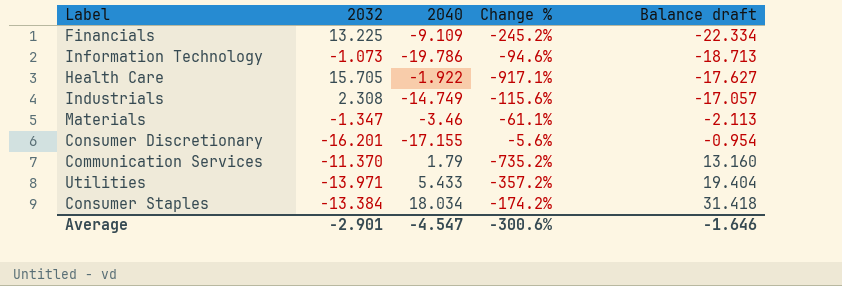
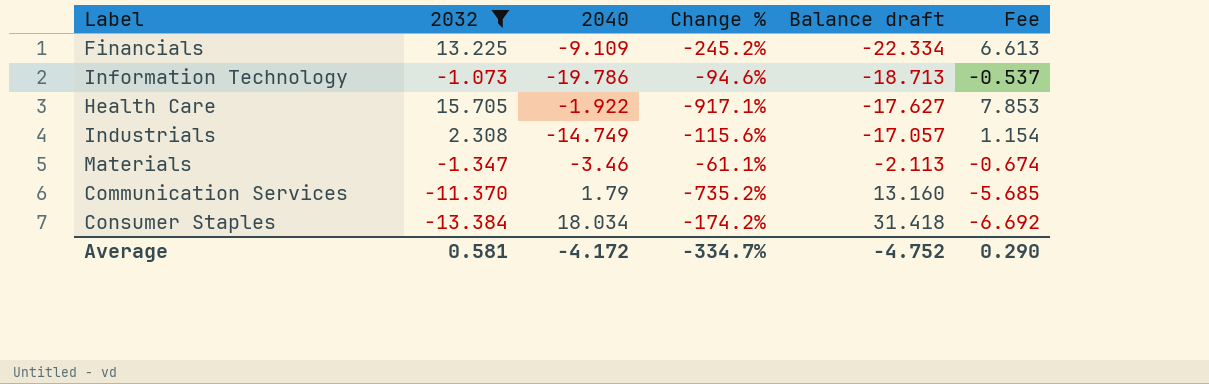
filter: none -> 2032 >= -13.384
column Fee | formula: none -> [2032] * 0.5
Average | 2032: -2.901 -> 0.581
Average | 2040: -4.547 -> -4.172
Average | Change %: -300.6% -> -334.7%
Average | Balance draft: -1.646 -> -4.752

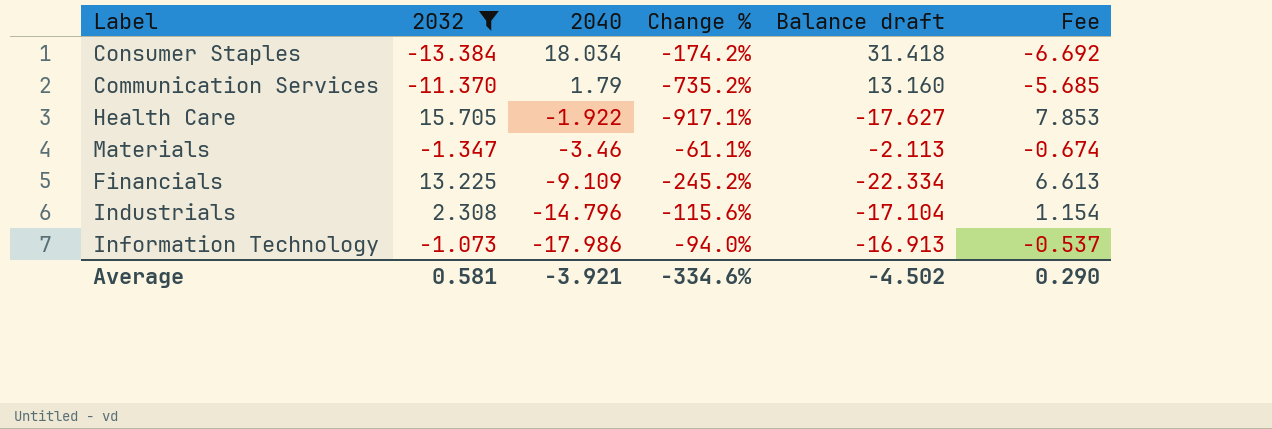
row order: Balance draft ascending -> 2040 descending
Industrials | 2040: -14.749 -> -14.796
Industrials | Balance draft: -17.057 -> -17.104
Information Technology | 2040: -19.786 -> -17.986
Information Technology | Change %: -94.6% -> -94.0%
Information Technology | Balance draft: -18.713 -> -16.913
Average | 2040: -4.172 -> -3.921
Average | Change %: -334.7% -> -334.6%
Average | Balance draft: -4.752 -> -4.502

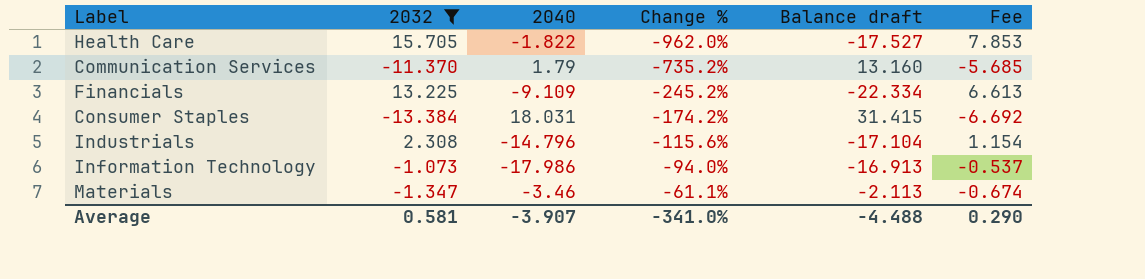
row order: 2040 descending -> Change % ascending
Health Care | 2040: -1.922 -> -1.822
Health Care | Change %: -917.1% -> -962.0%
Health Care | Balance draft: -17.627 -> -17.527
Consumer Staples | 2040: 18.034 -> 18.031
Consumer Staples | Balance draft: 31.418 -> 31.415
Average | 2040: -3.921 -> -3.907
Average | Change %: -334.6% -> -341.0%
Average | Balance draft: -4.502 -> -4.488

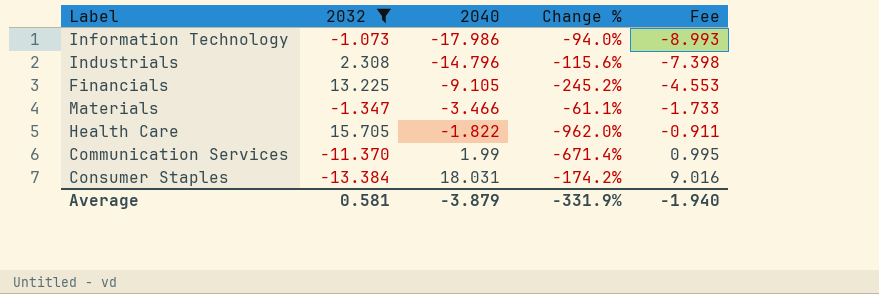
row order: Change % ascending -> 2040 ascending
column Balance draft | formula: [2040] - [2032] -> none
column Fee | formula: [2032] * 0.5 -> [2040] * 0.5
Financials | 2040: -9.109 -> -9.105
Materials | 2040: -3.46 -> -3.466
Communication Services | 2040: 1.79 -> 1.99
Communication Services | Change %: -735.2% -> -671.4%
Average | 2040: -3.907 -> -3.879
Average | Change %: -341.0% -> -331.9%
Average | Fee: 0.290 -> -1.940

